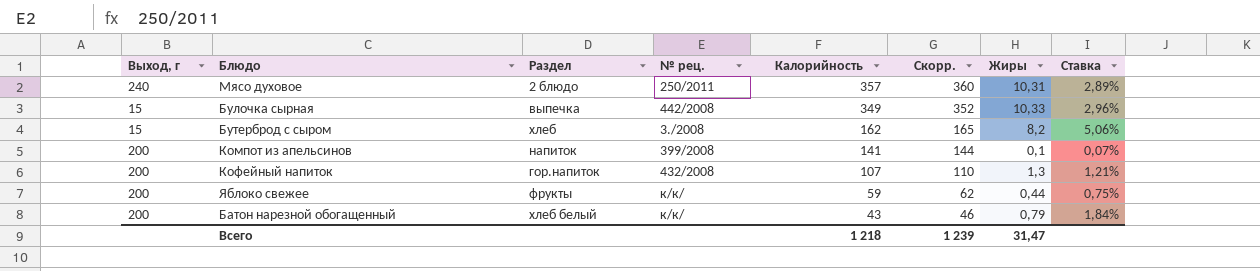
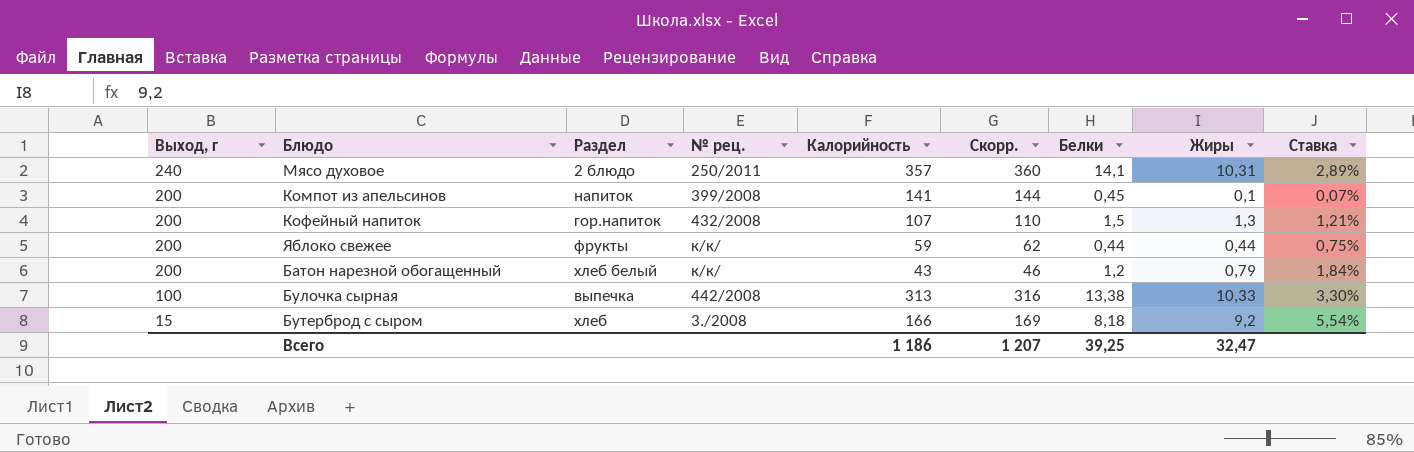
row order: Калорийность descending -> Выход, г descending
column Белки | position: none -> 7
Булочка сырная | Выход, г: 15 -> 100
Булочка сырная | Калорийность: 349 -> 313
Булочка сырная | Скорр.: 352 -> 316
Булочка сырная | Ставка: 2,96% -> 3,30%
Бутерброд с сыром | Калорийность: 162 -> 166
Бутерброд с сыром | Скорр.: 165 -> 169
Бутерброд с сыром | Жиры: 8,2 -> 9,2
Бутерброд с сыром | Ставка: 5,06% -> 5,54%
Всего | Калорийность: 1 218 -> 1 186
Всего | Скорр.: 1 239 -> 1 207
Всего | Жиры: 31,47 -> 32,47

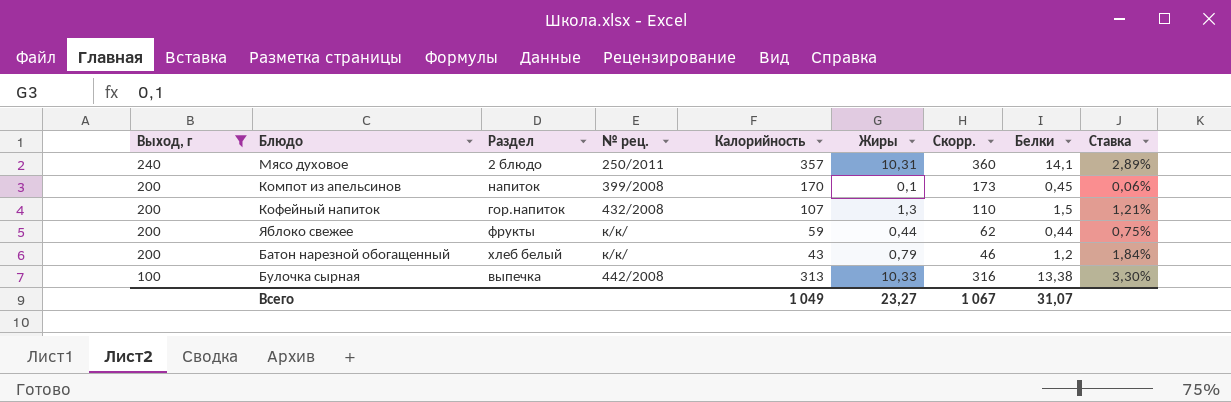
filter: none -> Выход, г != 15
column Жиры | position: 8 -> 6
Компот из апельсинов | Калорийность: 141 -> 170
Компот из апельсинов | Скорр.: 144 -> 173
Компот из апельсинов | Ставка: 0,07% -> 0,06%
Всего | Калорийность: 1 186 -> 1 049
Всего | Жиры: 32,47 -> 23,27
Всего | Скорр.: 1 207 -> 1 067
Всего | Белки: 39,25 -> 31,07

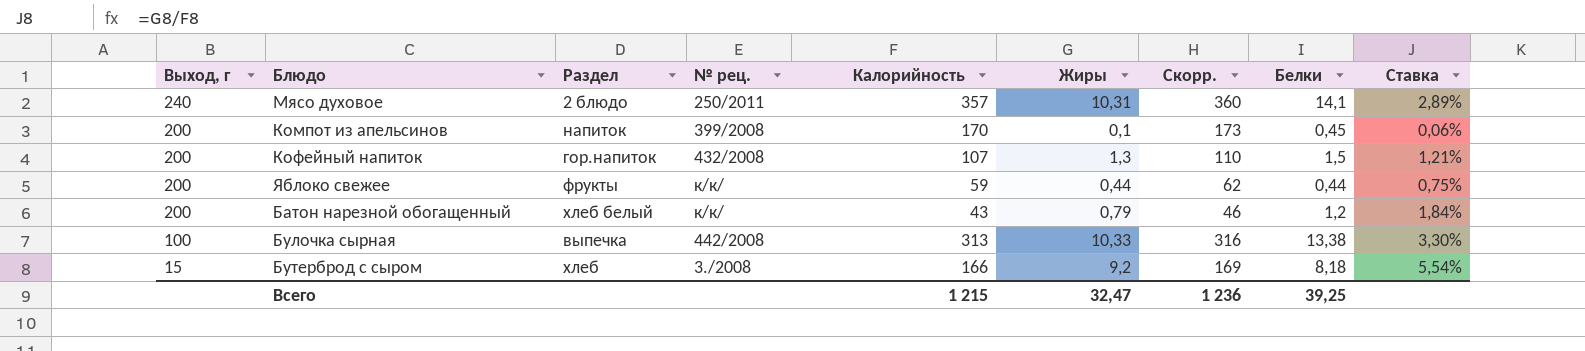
filter: Выход, г != 15 -> none
Всего | Калорийность: 1 049 -> 1 215
Всего | Жиры: 23,27 -> 32,47
Всего | Скорр.: 1 067 -> 1 236
Всего | Белки: 31,07 -> 39,25

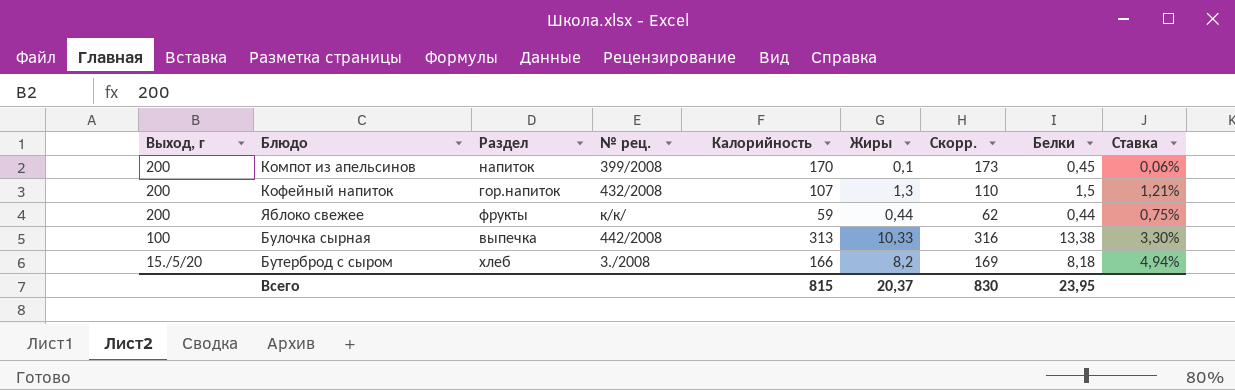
row Мясо духовое: 240 | 2 блюдо | 250/2011 | 357 | 10,31 | 360 | 14,1 | 2,89% -> none
row Батон нарезной обогащенный: 200 | хлеб белый | к/к/ | 43 | 0,79 | 46 | 1,2 | 1,84% -> none
Бутерброд с сыром | Выход, г: 15 -> 15./5/20
Бутерброд с сыром | Жиры: 9,2 -> 8,2
Бутерброд с сыром | Ставка: 5,54% -> 4,94%
Всего | Калорийность: 1 215 -> 815
Всего | Жиры: 32,47 -> 20,37
Всего | Скорр.: 1 236 -> 830
Всего | Белки: 39,25 -> 23,95

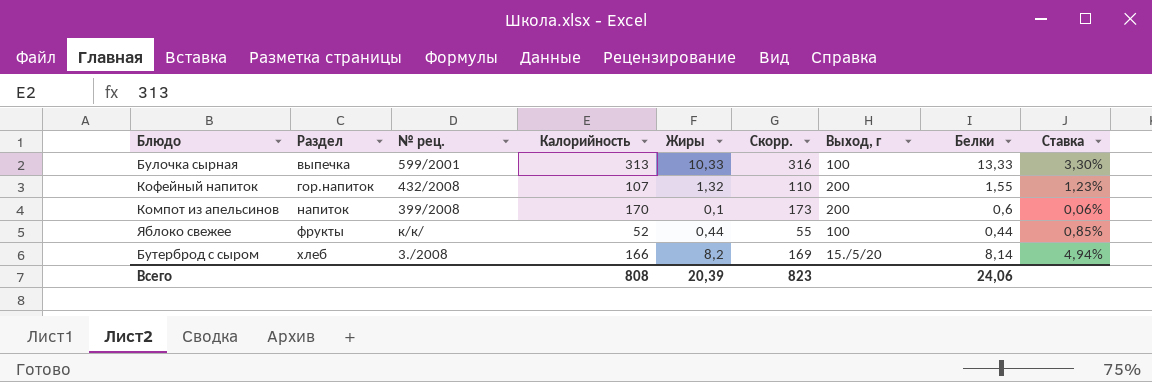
row order: Выход, г descending -> Раздел ascending
column Выход, г | position: 1 -> 7
Булочка сырная | № рец.: 442/2008 -> 599/2001
Булочка сырная | Белки: 13,38 -> 13,33
Кофейный напиток | Жиры: 1,3 -> 1,32
Кофейный напиток | Белки: 1,5 -> 1,55
Кофейный напиток | Ставка: 1,21% -> 1,23%
Компот из апельсинов | Белки: 0,45 -> 0,6
Яблоко свежее | Калорийность: 59 -> 52
Яблоко свежее | Скорр.: 62 -> 55
Яблоко свежее | Выход, г: 200 -> 100
Яблоко свежее | Ставка: 0,75% -> 0,85%
Бутерброд с сыром | Белки: 8,18 -> 8,14
Всего | Калорийность: 815 -> 808
Всего | Жиры: 20,37 -> 20,39
Всего | Скорр.: 830 -> 823
Всего | Белки: 23,95 -> 24,06

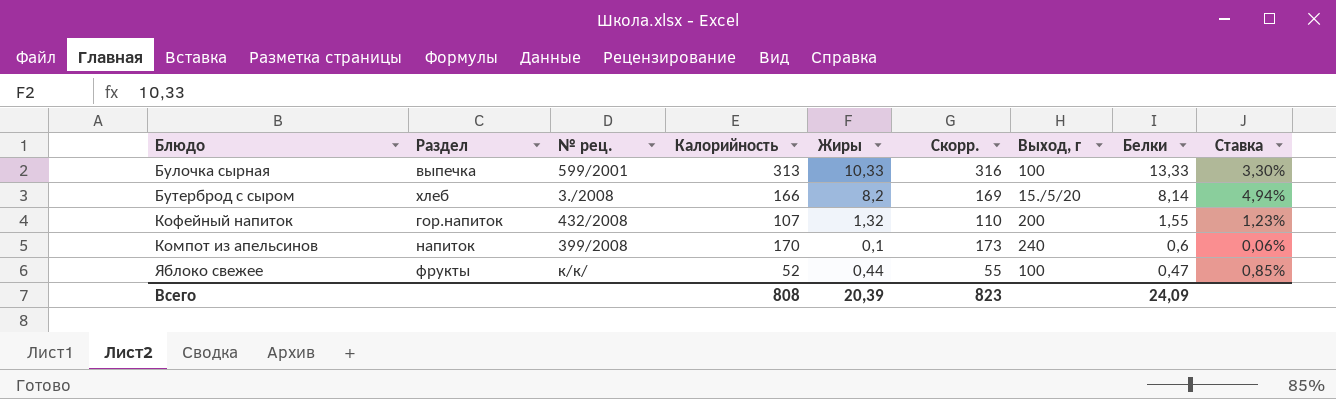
row order: Раздел ascending -> Белки descending
Компот из апельсинов | Выход, г: 200 -> 240
Яблоко свежее | Белки: 0,44 -> 0,47
Всего | Белки: 24,06 -> 24,09

